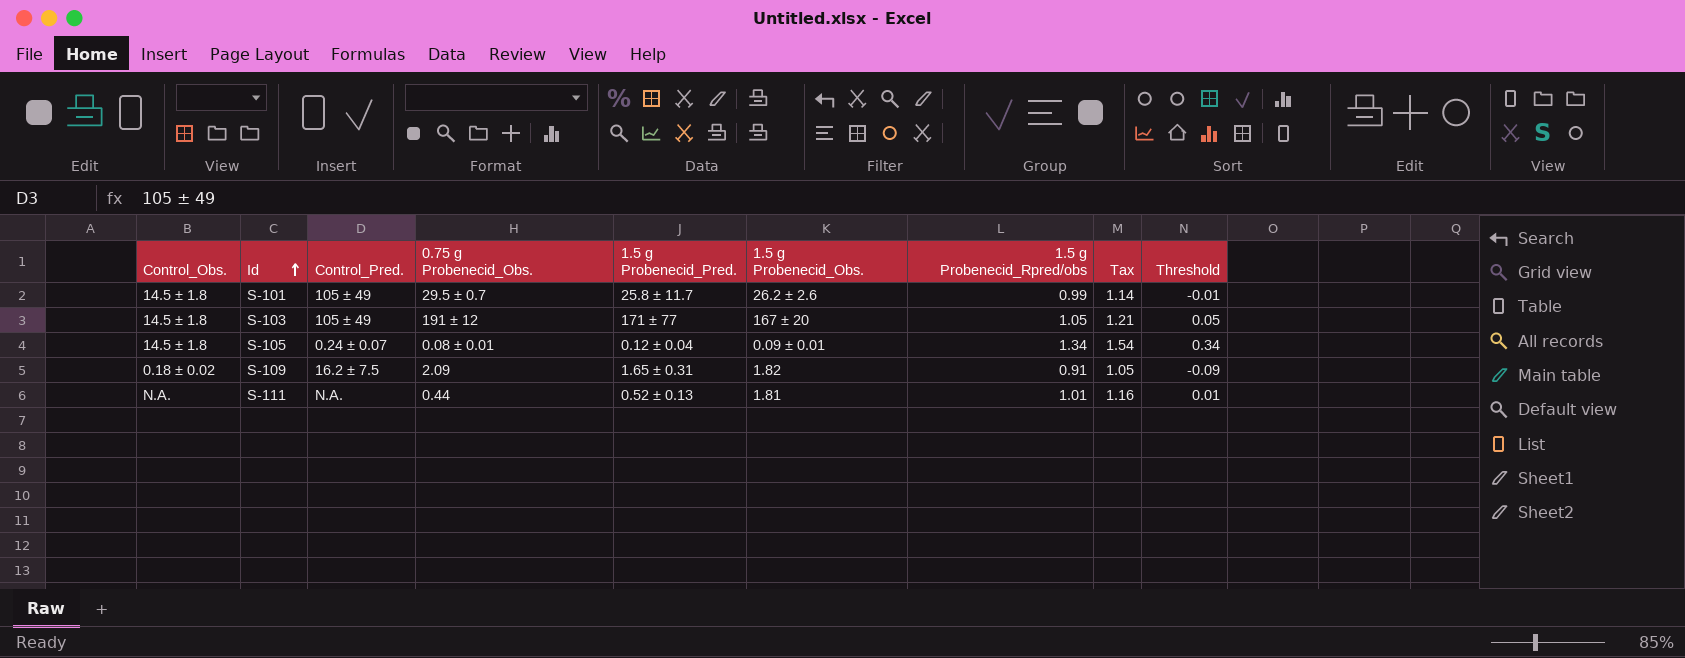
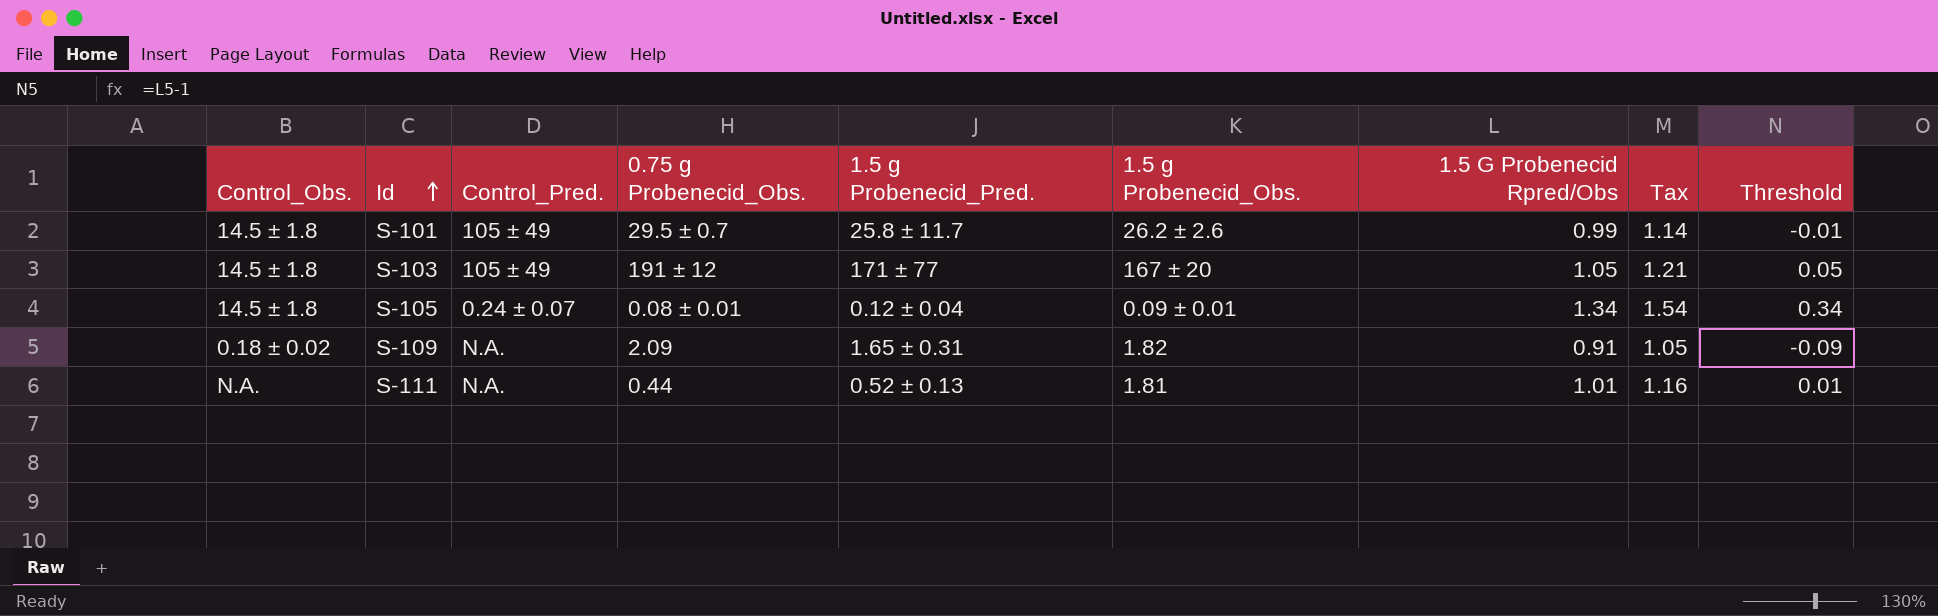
column name: 1.5 g Probenecid_Rpred/obs -> 1.5 G Probenecid Rpred/Obs
S-109 | Control_Pred.: 16.2 ± 7.5 -> N.A.

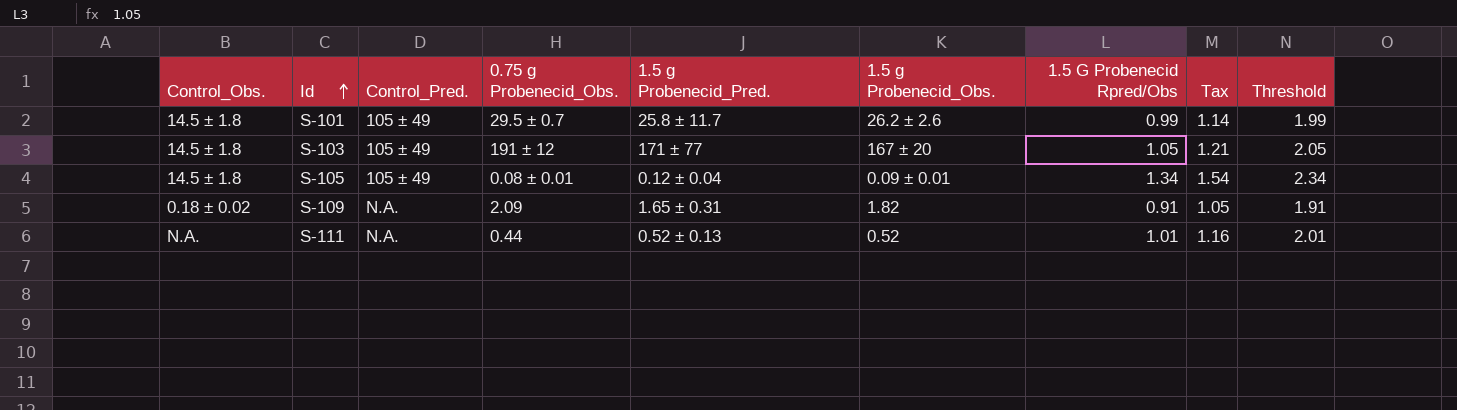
column Threshold | formula: [1.5 G Probenecid Rpred/Obs] - 1 -> [1.5 G Probenecid Rpred/Obs] + 1
S-105 | Control_Pred.: 0.24 ± 0.07 -> 105 ± 49
S-111 | 1.5 g Probenecid_Obs.: 1.81 -> 0.52

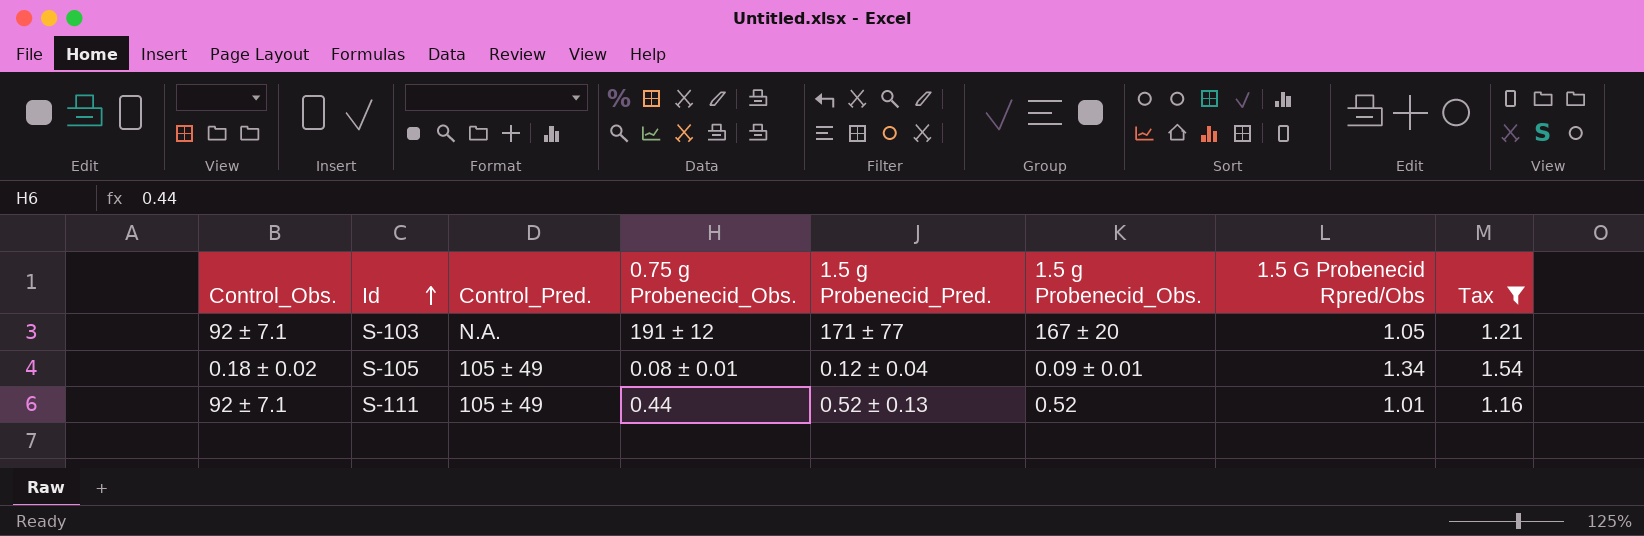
filter: none -> Tax >= 1.16
column Threshold | formula: [1.5 G Probenecid Rpred/Obs] + 1 -> none
S-103 | Control_Obs.: 14.5 ± 1.8 -> 92 ± 7.1
S-103 | Control_Pred.: 105 ± 49 -> N.A.
S-105 | Control_Obs.: 14.5 ± 1.8 -> 0.18 ± 0.02
S-111 | Control_Obs.: N.A. -> 92 ± 7.1
S-111 | Control_Pred.: N.A. -> 105 ± 49

